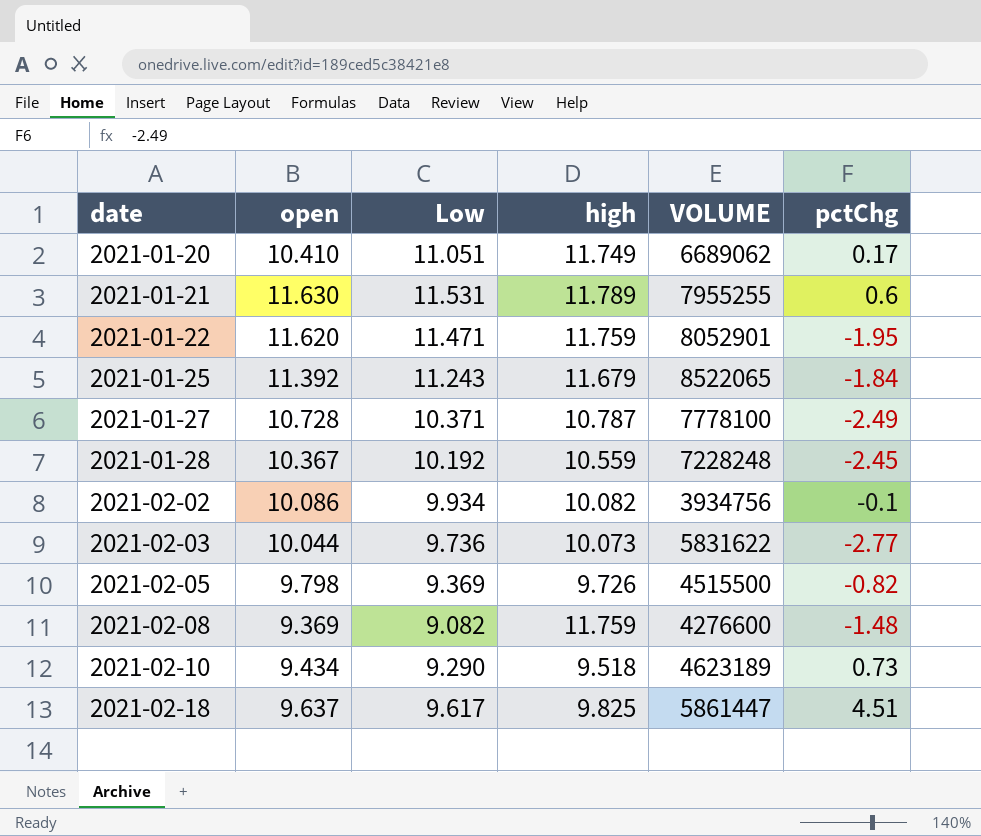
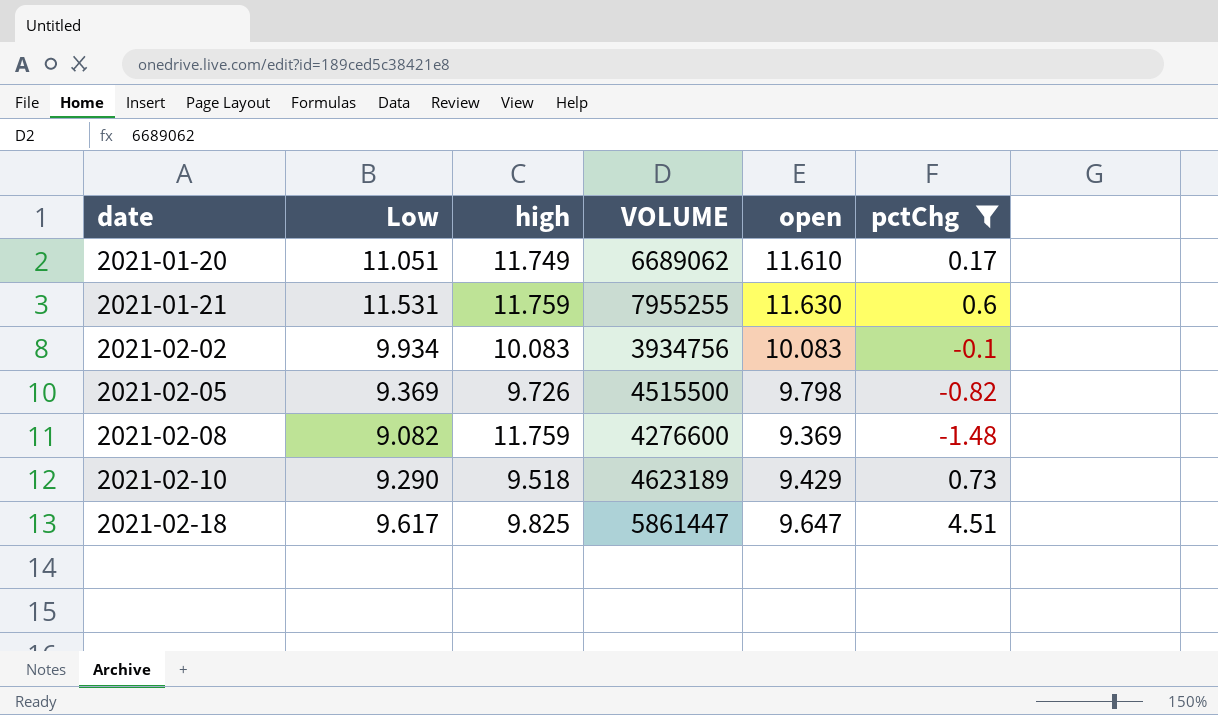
filter: none -> pctChg >= -1.48
column open | position: 2 -> 5
2021-01-20 | open: 10.410 -> 11.610
2021-01-21 | high: 11.789 -> 11.759
2021-02-02 | high: 10.082 -> 10.083
2021-02-02 | open: 10.086 -> 10.083
2021-02-10 | open: 9.434 -> 9.429
2021-02-18 | open: 9.637 -> 9.647

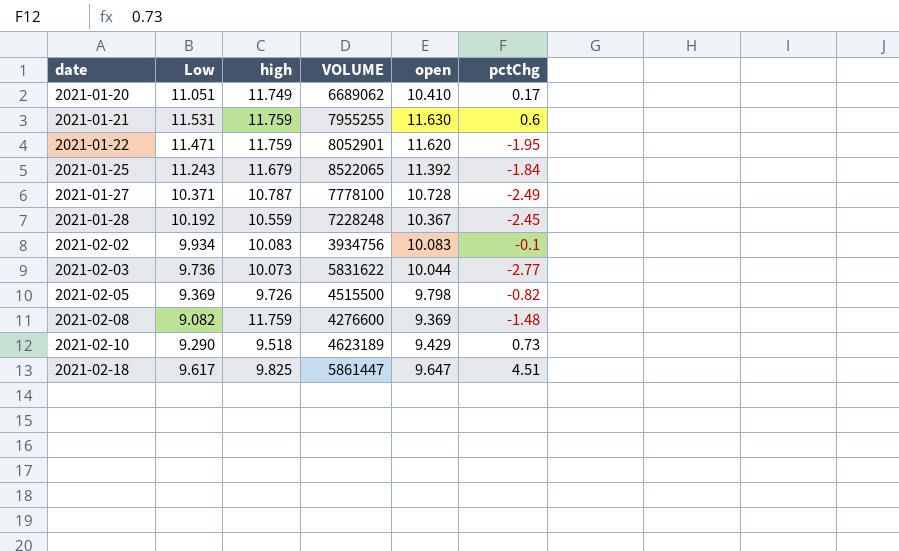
filter: pctChg >= -1.48 -> none
2021-01-20 | open: 11.610 -> 10.410

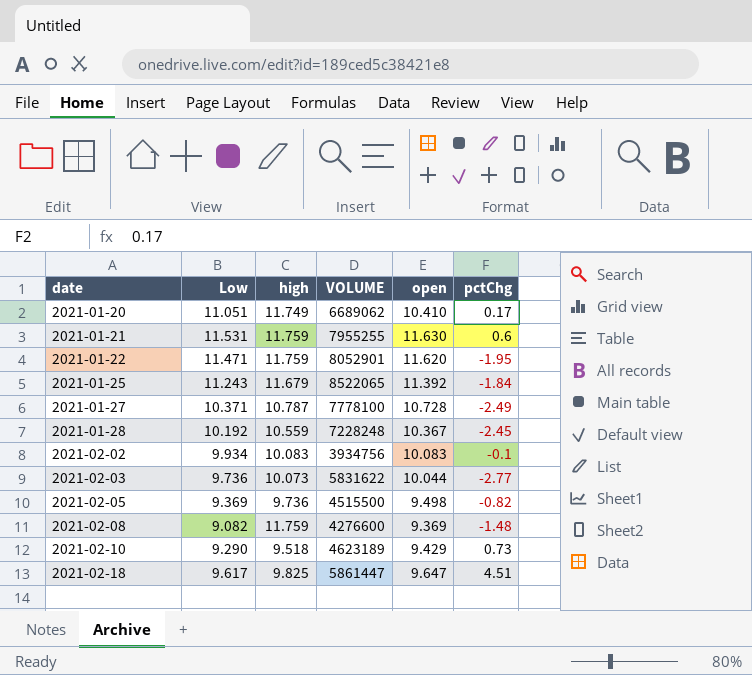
2021-02-05 | high: 9.726 -> 9.736
2021-02-05 | open: 9.798 -> 9.498

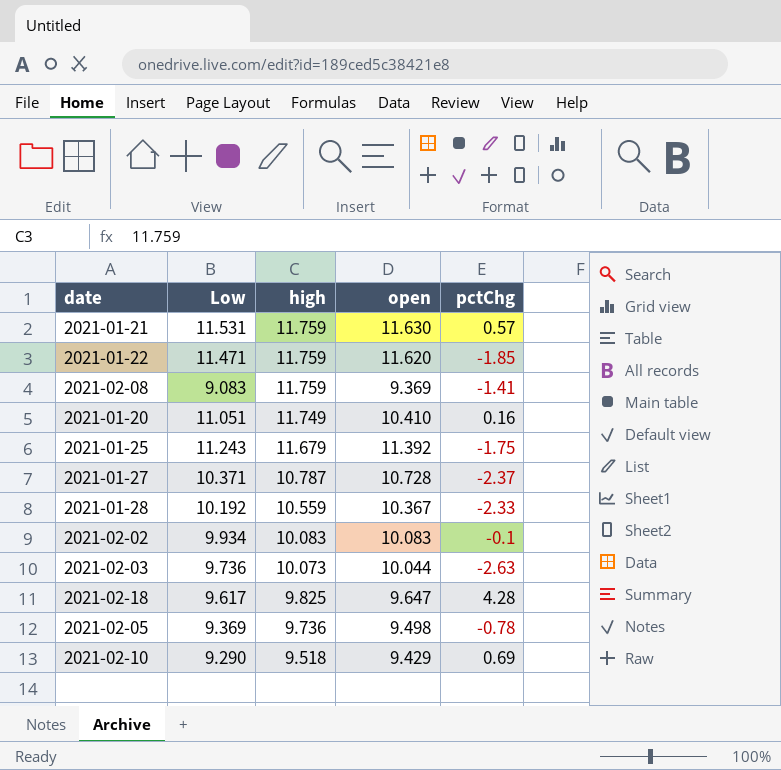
row order: date ascending -> high descending
column VOLUME | position: 4 -> none
2021-01-21 | pctChg: 0.6 -> 0.57
2021-01-22 | pctChg: -1.95 -> -1.85
2021-02-08 | Low: 9.082 -> 9.083
2021-02-08 | pctChg: -1.48 -> -1.41
2021-01-20 | pctChg: 0.17 -> 0.16
2021-01-25 | pctChg: -1.84 -> -1.75
2021-01-27 | pctChg: -2.49 -> -2.37
2021-01-28 | pctChg: -2.45 -> -2.33
2021-02-03 | pctChg: -2.77 -> -2.63
2021-02-18 | pctChg: 4.51 -> 4.28
2021-02-05 | pctChg: -0.82 -> -0.78
2021-02-10 | pctChg: 0.73 -> 0.69

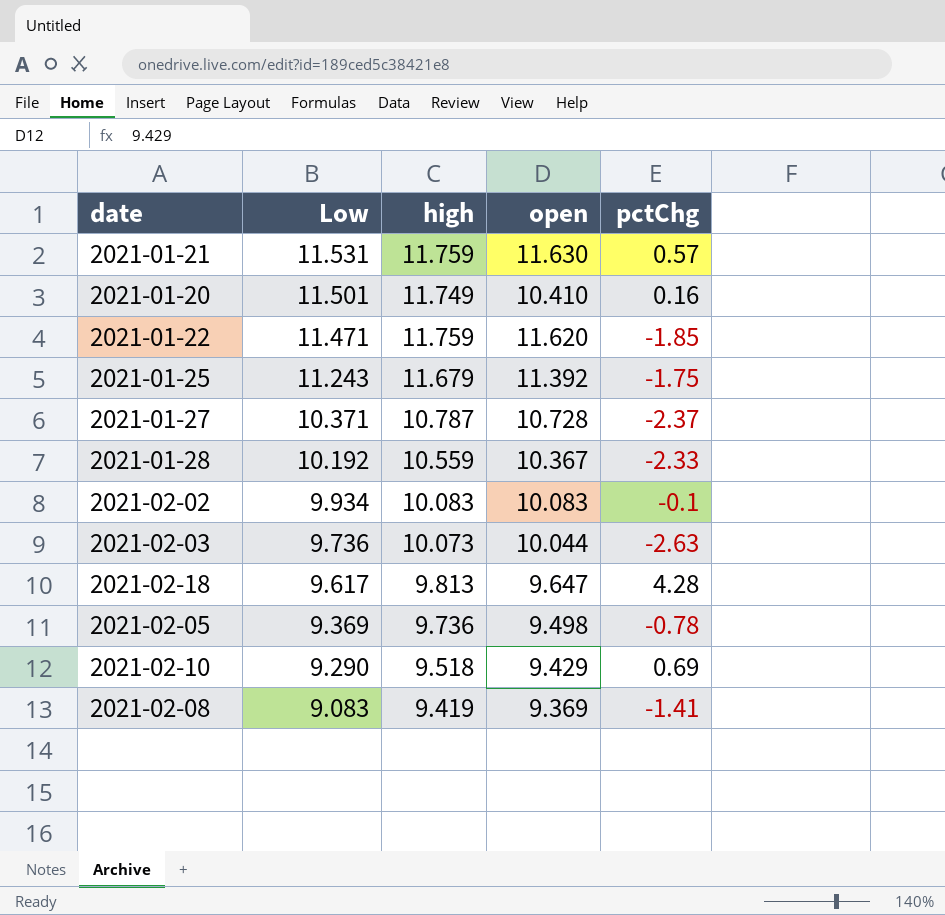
row order: high descending -> Low descending
2021-01-20 | Low: 11.051 -> 11.501
2021-02-18 | high: 9.825 -> 9.813
2021-02-08 | high: 11.759 -> 9.419

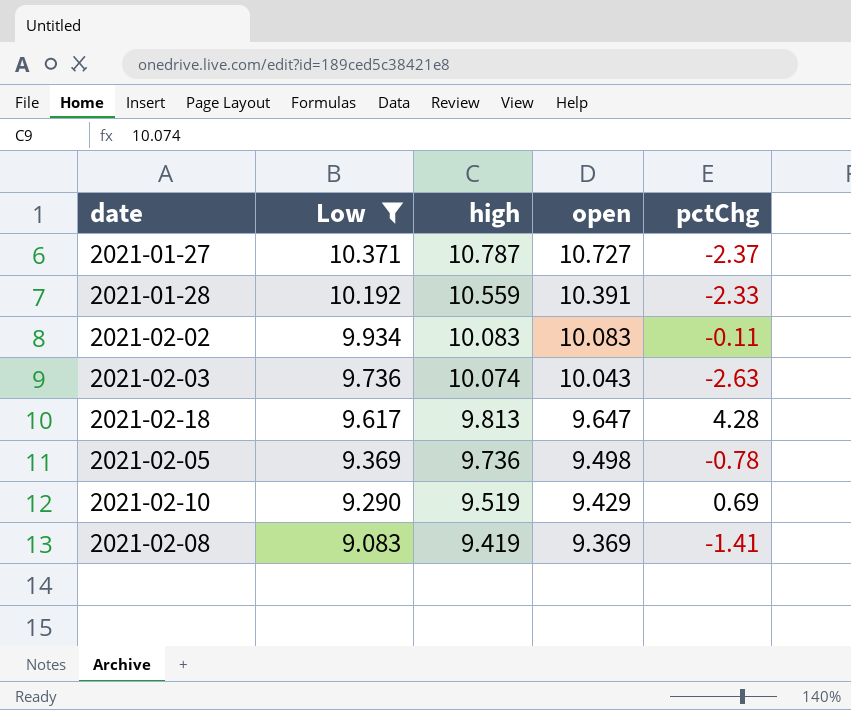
filter: none -> Low <= 10.371
2021-01-27 | open: 10.728 -> 10.727
2021-01-28 | open: 10.367 -> 10.391
2021-02-02 | pctChg: -0.1 -> -0.11
2021-02-03 | high: 10.073 -> 10.074
2021-02-03 | open: 10.044 -> 10.043
2021-02-10 | high: 9.518 -> 9.519

